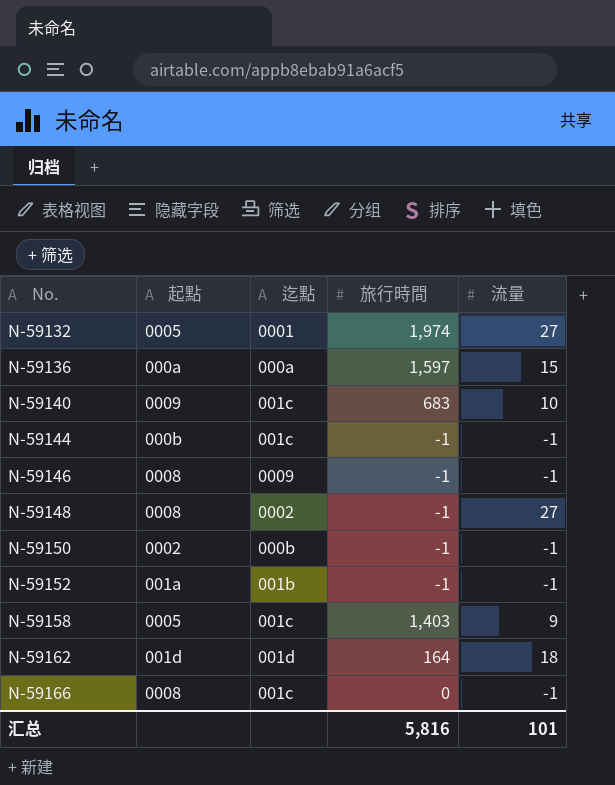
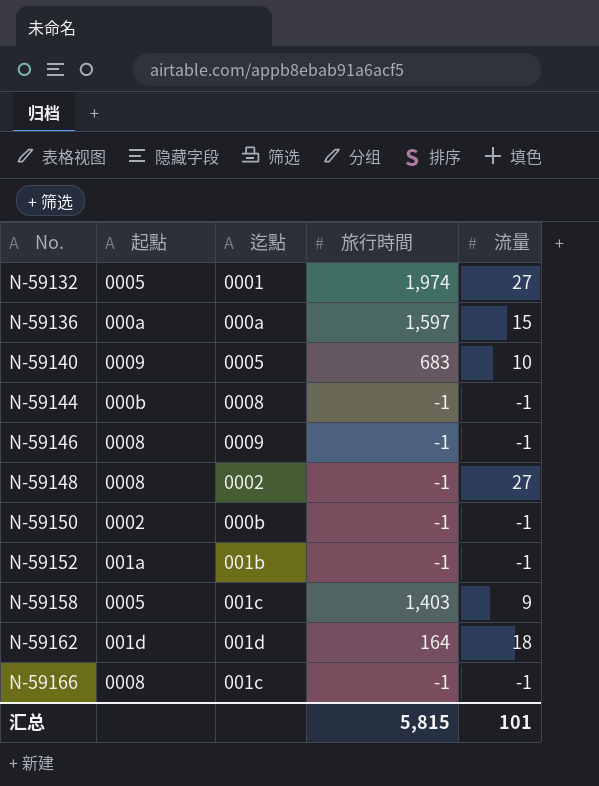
N-59140 | 迄點: 001c -> 0005
N-59144 | 迄點: 001c -> 0008
N-59166 | 旅行時間: 0 -> -1
汇总 | 旅行時間: 5,816 -> 5,815

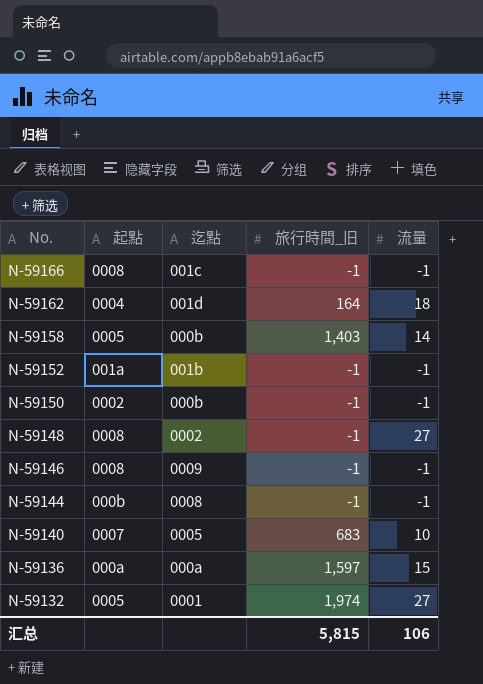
row order: No. ascending -> No. descending
column name: 旅行時間 -> 旅行時間_旧
N-59162 | 起點: 001d -> 0004
N-59158 | 迄點: 001c -> 000b
N-59158 | 流量: 9 -> 14
N-59140 | 起點: 0009 -> 0007
汇总 | 流量: 101 -> 106

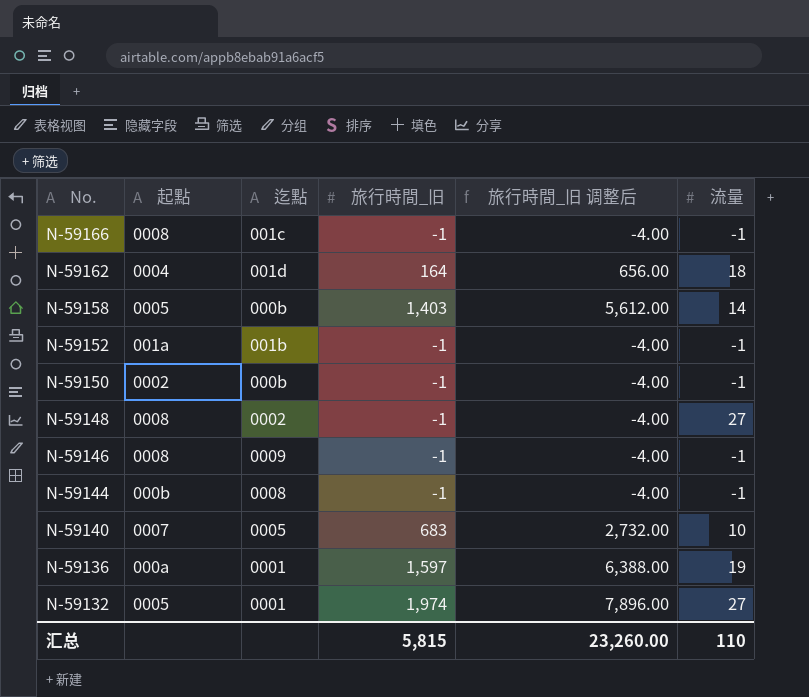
column 旅行時間_旧 调整后 | formula: none -> [旅行時間_旧] * 4
N-59136 | 迄點: 000a -> 0001
N-59136 | 流量: 15 -> 19
汇总 | 流量: 106 -> 110

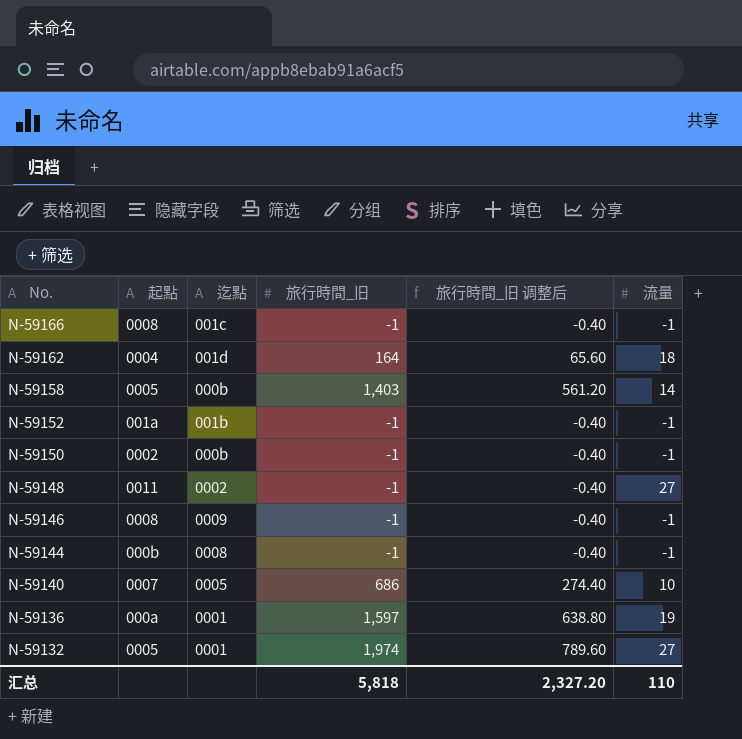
column 旅行時間_旧 调整后 | formula: [旅行時間_旧] * 4 -> [旅行時間_旧] * 0.4
N-59148 | 起點: 0008 -> 0011
N-59140 | 旅行時間_旧: 683 -> 686
汇总 | 旅行時間_旧: 5,815 -> 5,818
汇总 | 旅行時間_旧 调整后: 23,260.00 -> 2,327.20

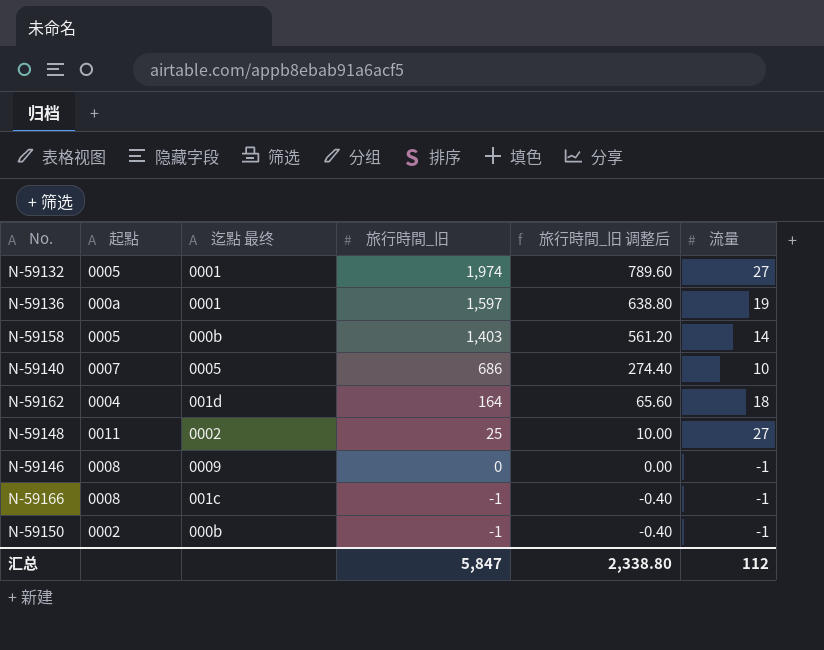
row order: No. descending -> 旅行時間_旧 descending
column name: 迄點 -> 迄點 最终
row N-59152: 001a | 001b | -1 | -0.40 | -1 -> none
row N-59144: 000b | 0008 | -1 | -0.40 | -1 -> none
N-59148 | 旅行時間_旧: -1 -> 25
N-59148 | 旅行時間_旧 调整后: -0.40 -> 10.00
N-59146 | 旅行時間_旧: -1 -> 0
N-59146 | 旅行時間_旧 调整后: -0.40 -> 0.00
汇总 | 旅行時間_旧: 5,818 -> 5,847
汇总 | 旅行時間_旧 调整后: 2,327.20 -> 2,338.80
汇总 | 流量: 110 -> 112

